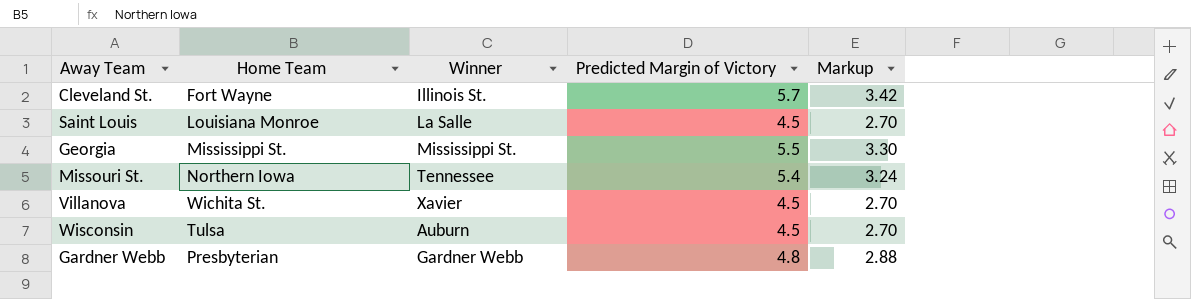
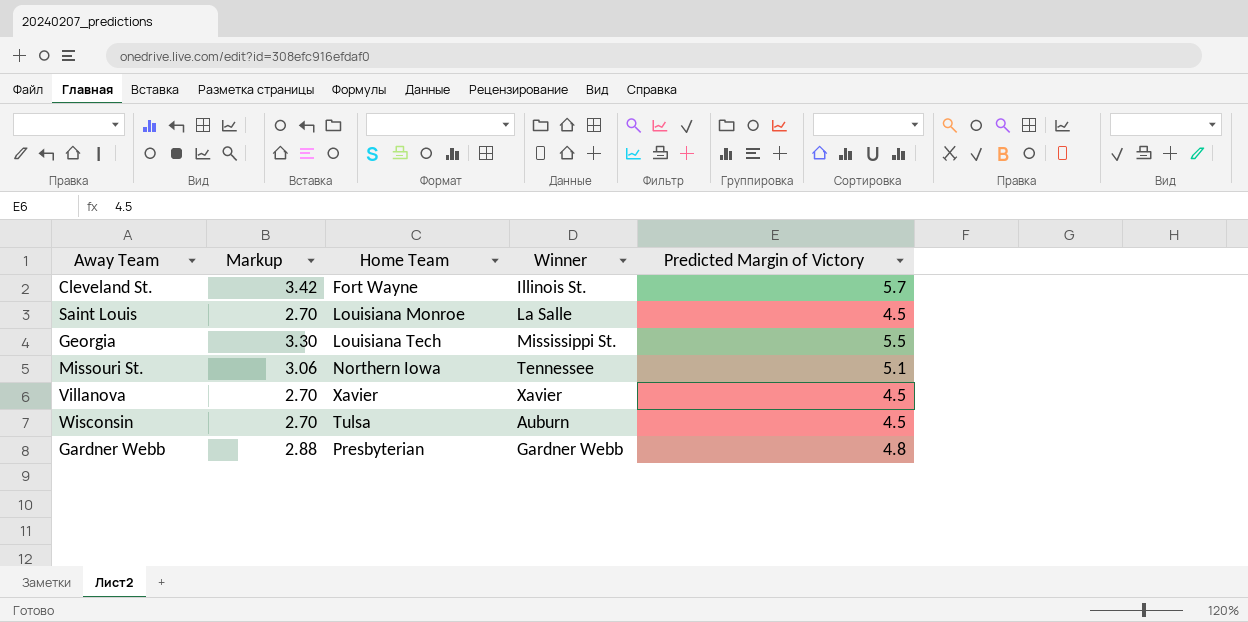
column Markup | position: 5 -> 2
Georgia | Home Team: Mississippi St. -> Louisiana Tech
Missouri St. | Markup: 3.24 -> 3.06
Missouri St. | Predicted Margin of Victory: 5.4 -> 5.1
Villanova | Home Team: Wichita St. -> Xavier

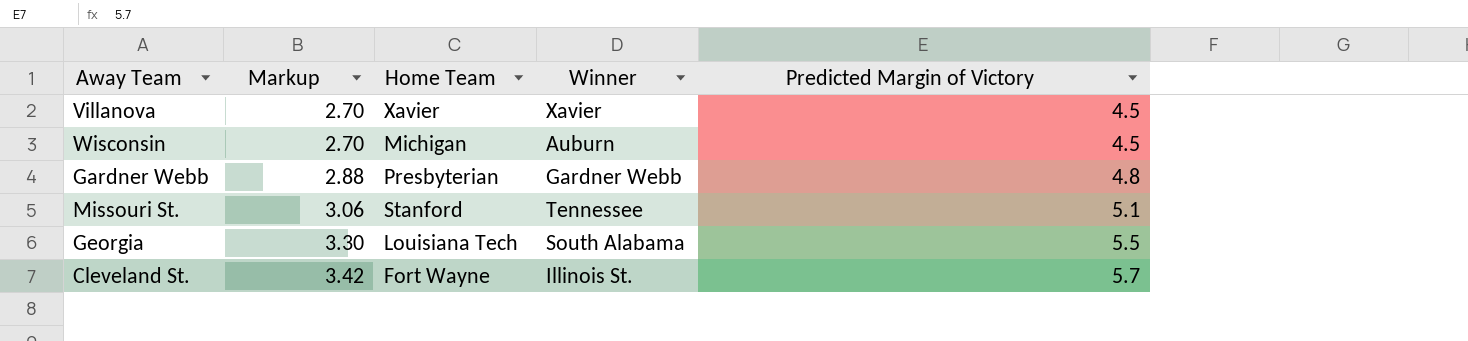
row order: none -> Markup ascending
row Saint Louis: 2.70 | Louisiana Monroe | La Salle | 4.5 -> none
Wisconsin | Home Team: Tulsa -> Michigan
Missouri St. | Home Team: Northern Iowa -> Stanford
Georgia | Winner: Mississippi St. -> South Alabama

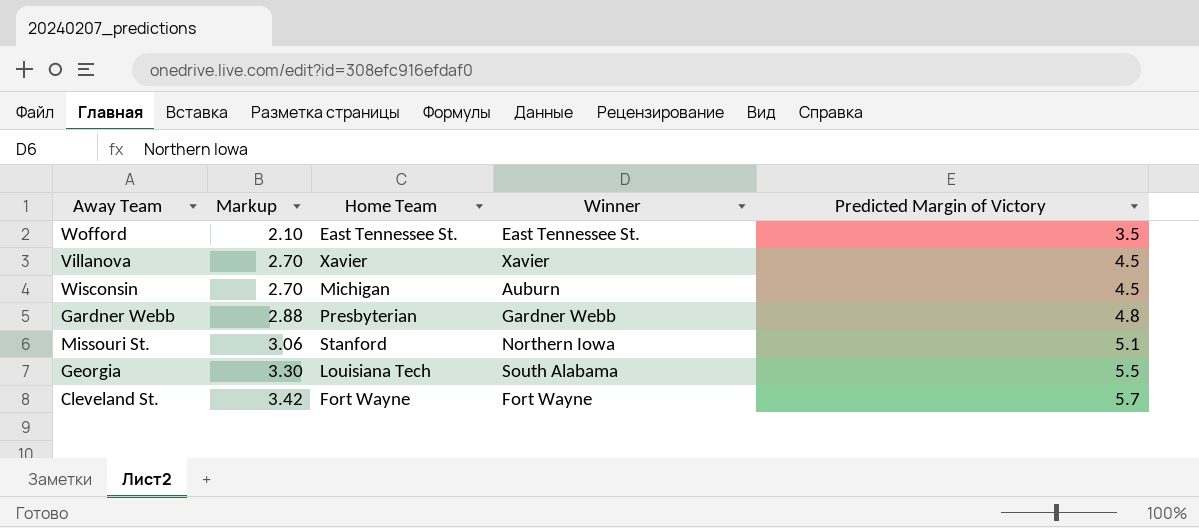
row Wofford: none -> 2.10 | East Tennessee St. | East Tennessee St. | 3.5
Missouri St. | Winner: Tennessee -> Northern Iowa
Cleveland St. | Winner: Illinois St. -> Fort Wayne

